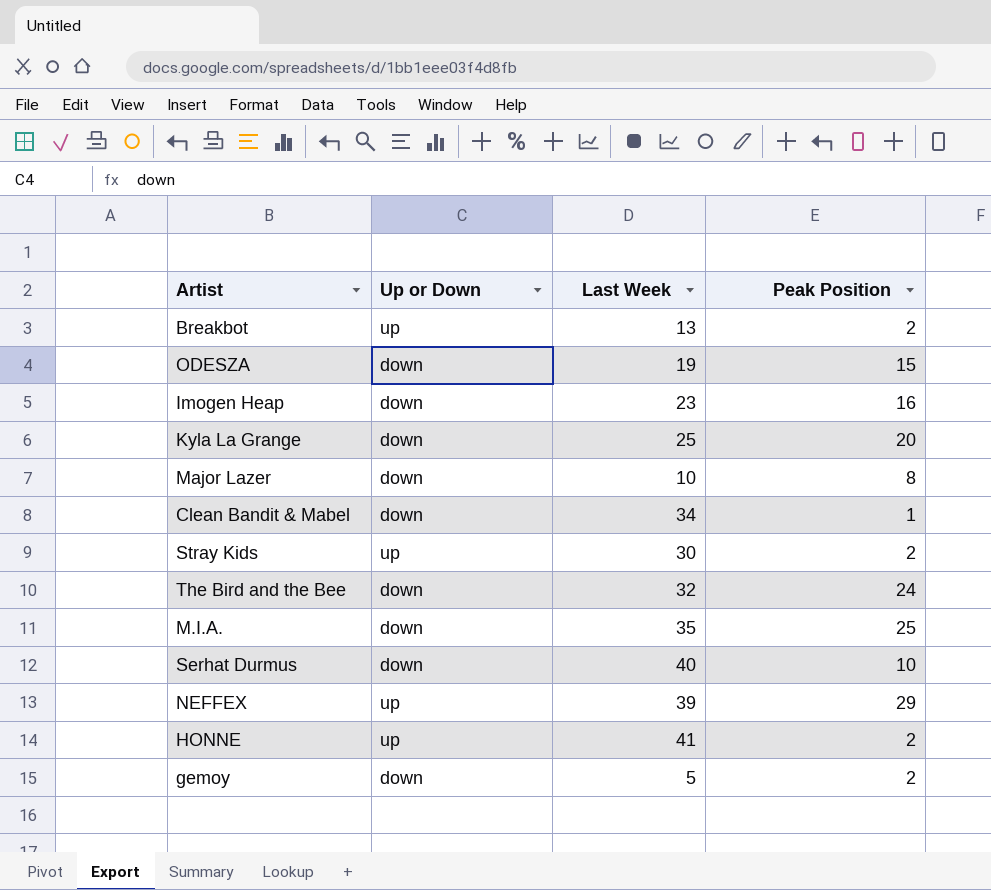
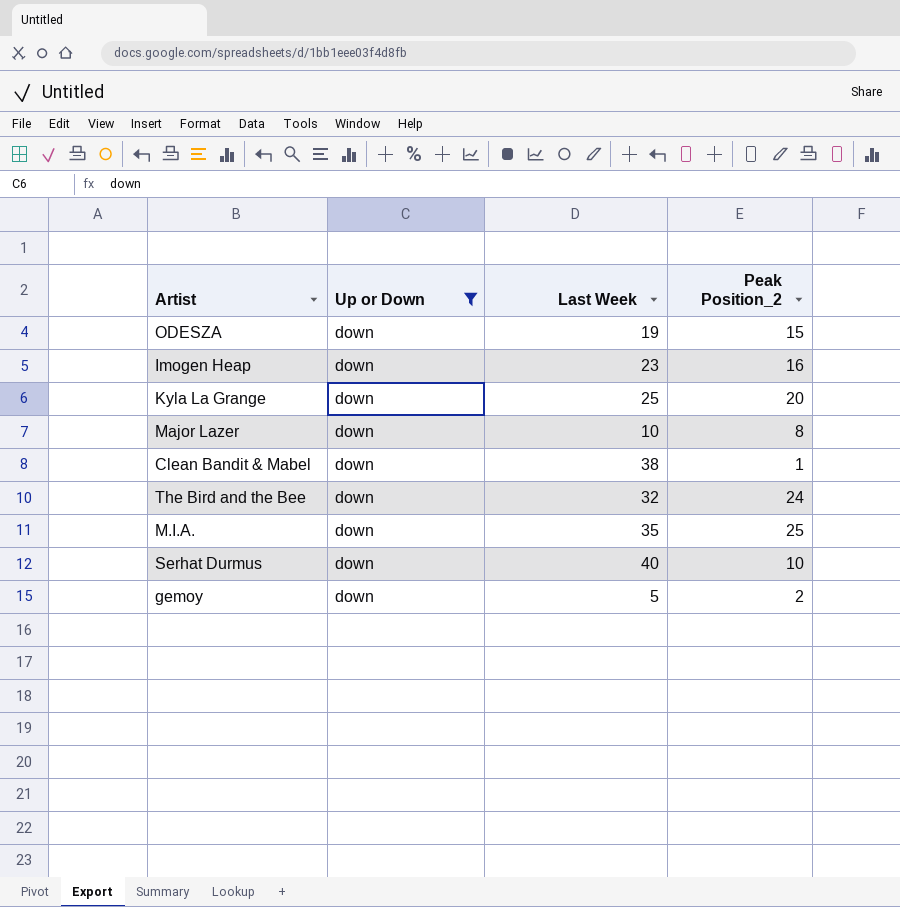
filter: none -> Up or Down = down
column name: Peak Position -> Peak Position_2
Clean Bandit & Mabel | Last Week: 34 -> 38

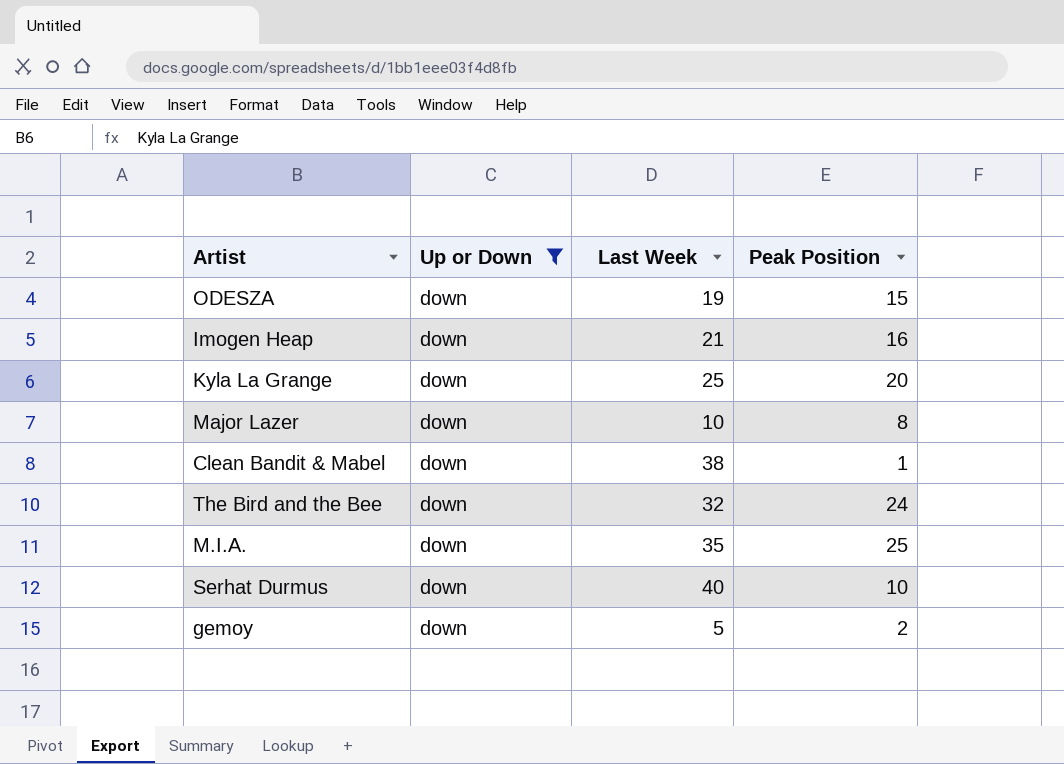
column name: Peak Position_2 -> Peak Position
Imogen Heap | Last Week: 23 -> 21

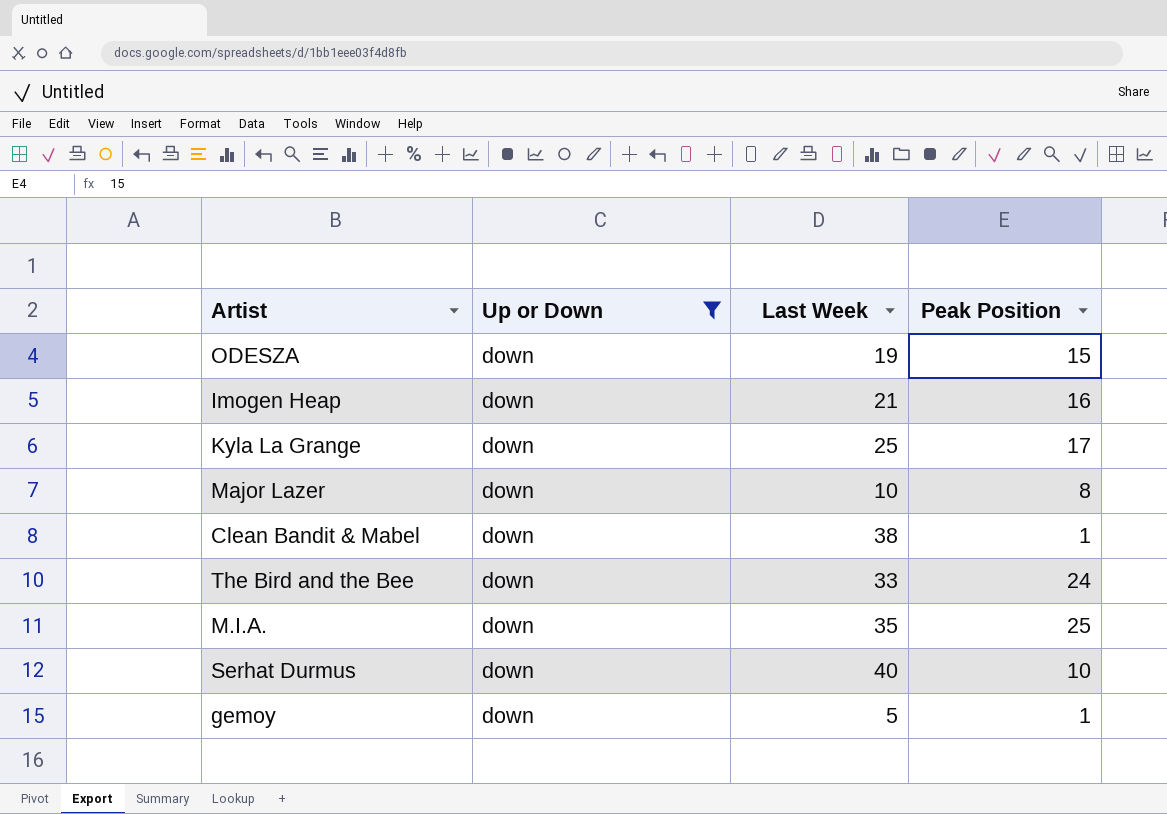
Kyla La Grange | Peak Position: 20 -> 17
The Bird and the Bee | Last Week: 32 -> 33
gemoy | Peak Position: 2 -> 1

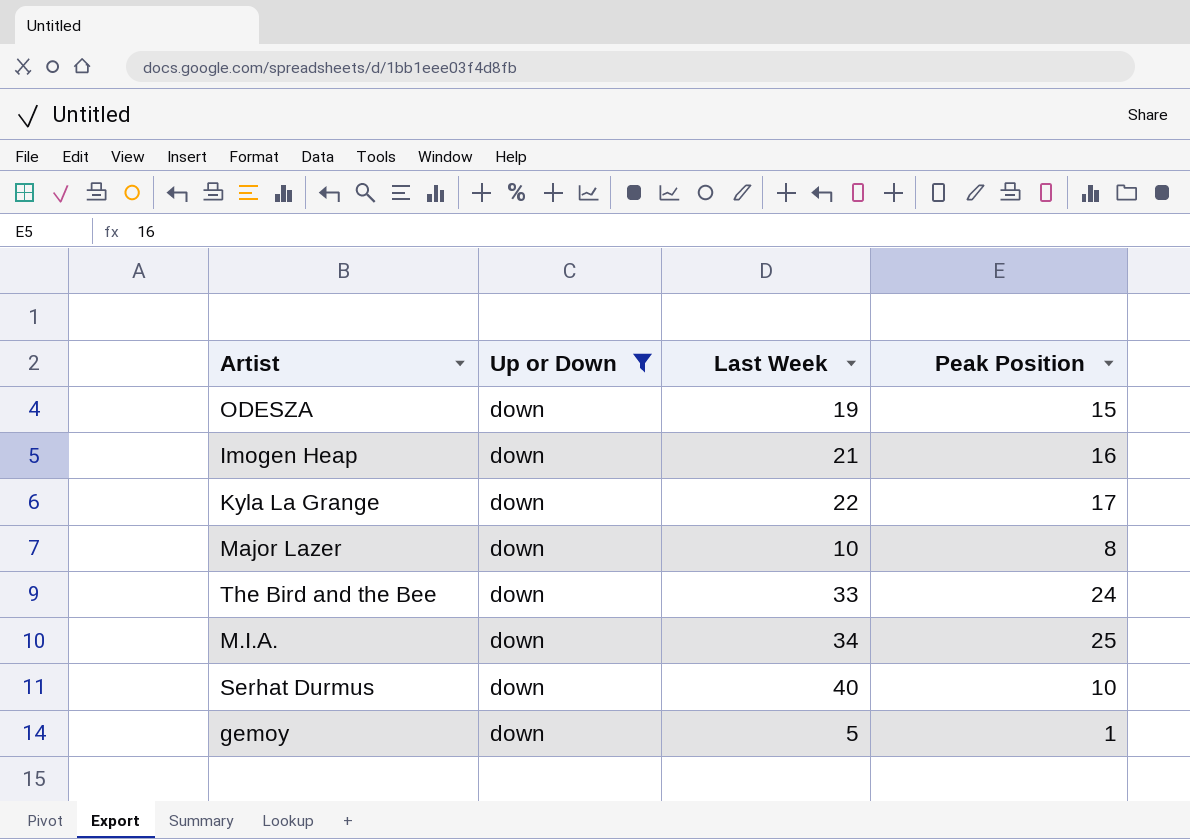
row Clean Bandit & Mabel: down | 38 | 1 -> none
Kyla La Grange | Last Week: 25 -> 22
M.I.A. | Last Week: 35 -> 34

